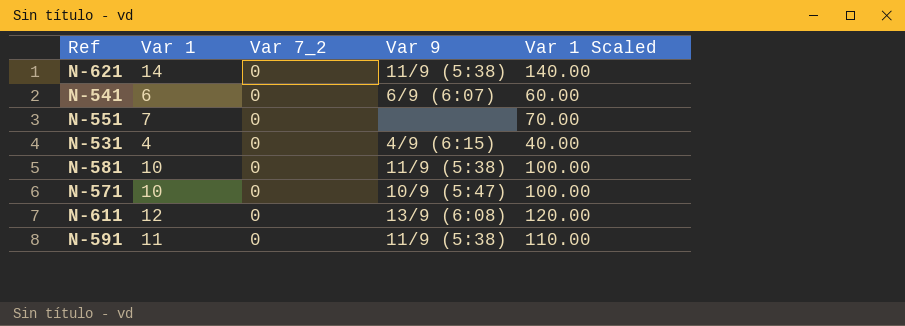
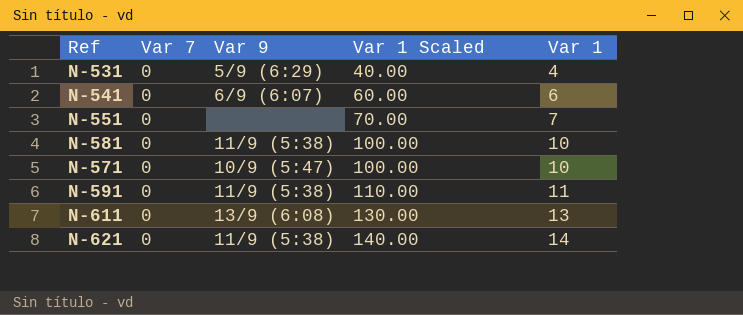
row order: none -> Var 1 Scaled ascending
column name: Var 7_2 -> Var 7
column Var 1 | position: 2 -> 5
N-531 | Var 9: 4/9 (6:15) -> 5/9 (6:29)
N-611 | Var 1 Scaled: 120.00 -> 130.00
N-611 | Var 1: 12 -> 13

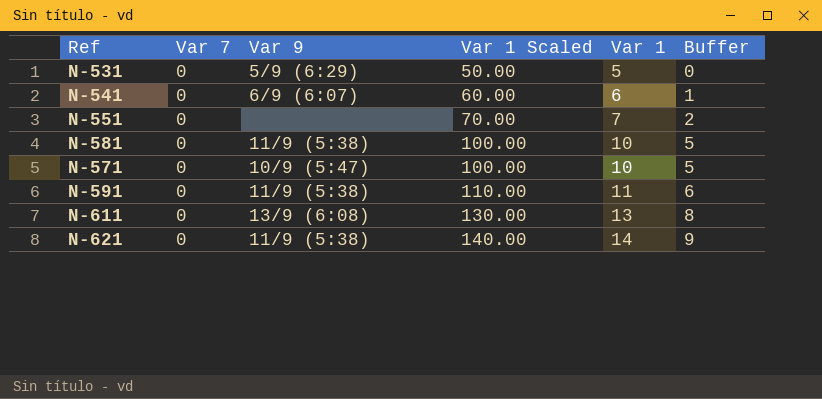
column Buffer | formula: none -> [Var 1] - 5
N-531 | Var 1 Scaled: 40.00 -> 50.00
N-531 | Var 1: 4 -> 5

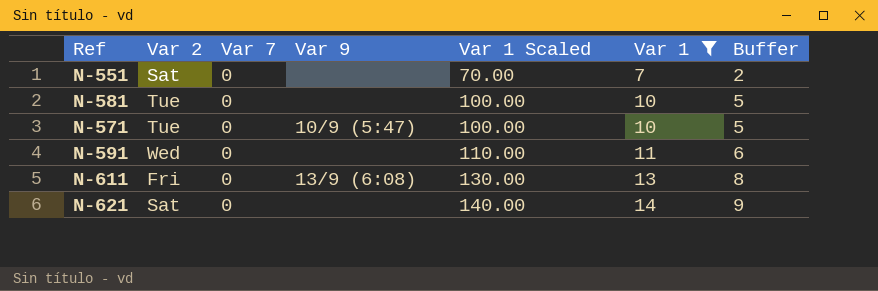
filter: none -> Var 1 >= 7
column Var 2 | position: none -> 2
N-581 | Var 9: 11/9 (5:38) -> none
N-591 | Var 9: 11/9 (5:38) -> none
N-621 | Var 9: 11/9 (5:38) -> none

